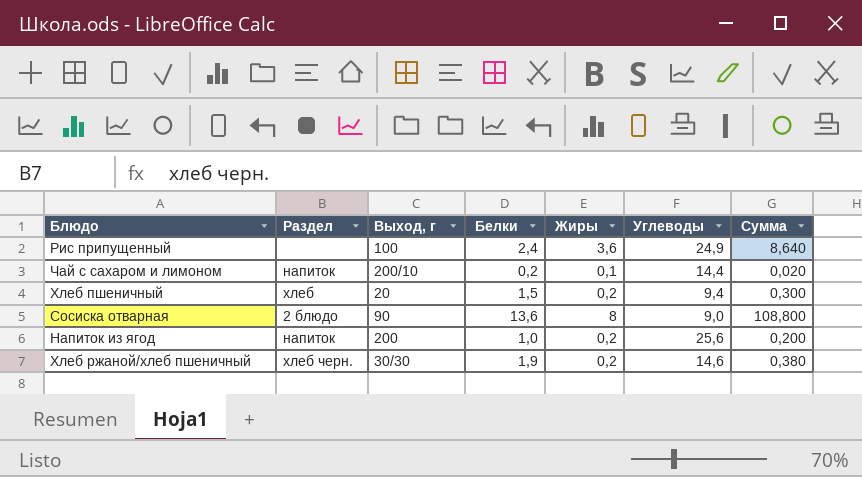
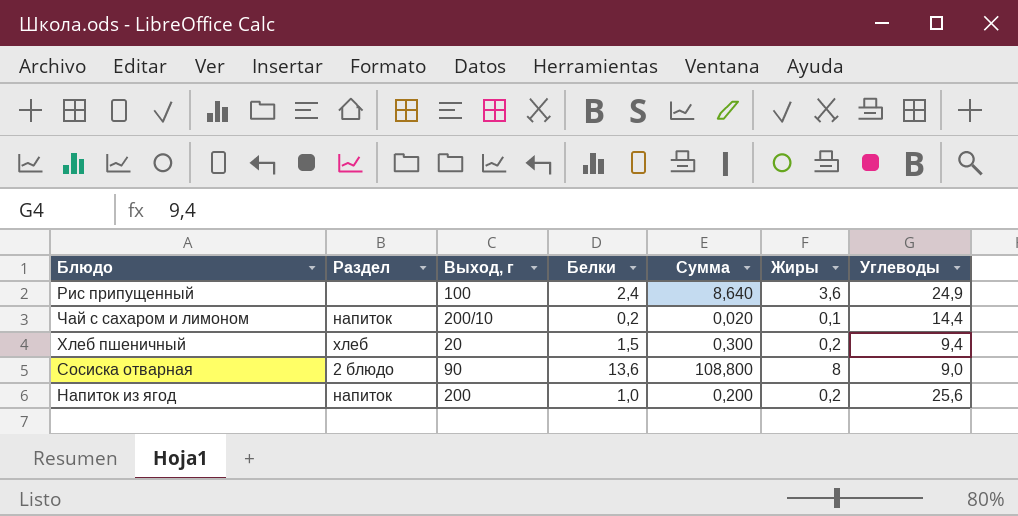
column Сумма | position: 7 -> 5
row Хлеб ржаной/хлеб пшеничный: хлеб черн. | 30/30 | 1,9 | 0,2 | 14,6 | 0,380 -> none

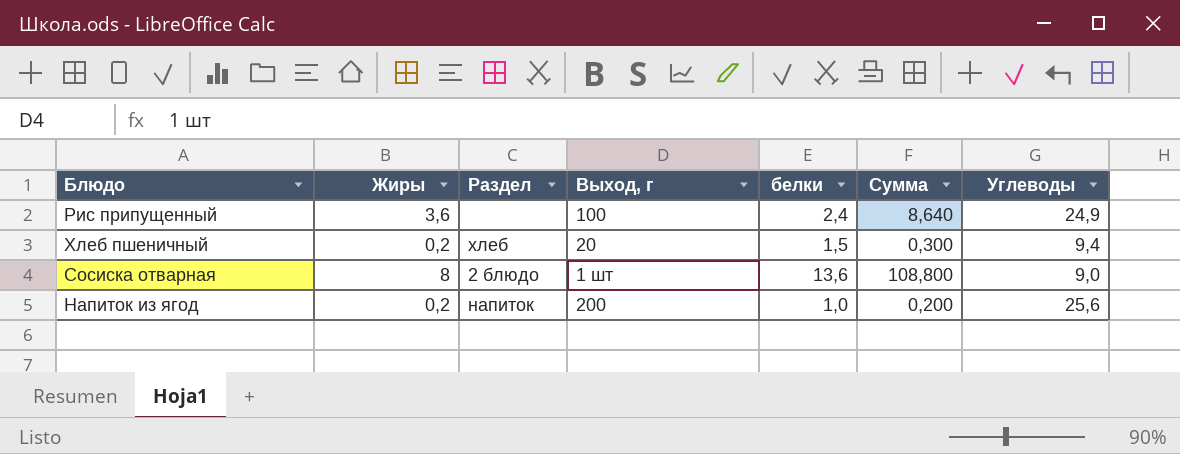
column Жиры | position: 6 -> 2
column name: Белки -> белки
row Чай с сахаром и лимоном: напиток | 200/10 | 0,2 | 0,020 | 0,1 | 14,4 -> none
Сосиска отварная | Выход, г: 90 -> 1 шт

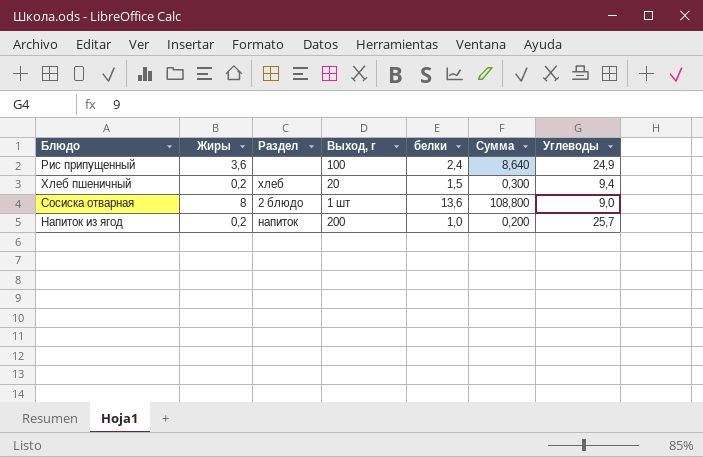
Напиток из ягод | Углеводы: 25,6 -> 25,7

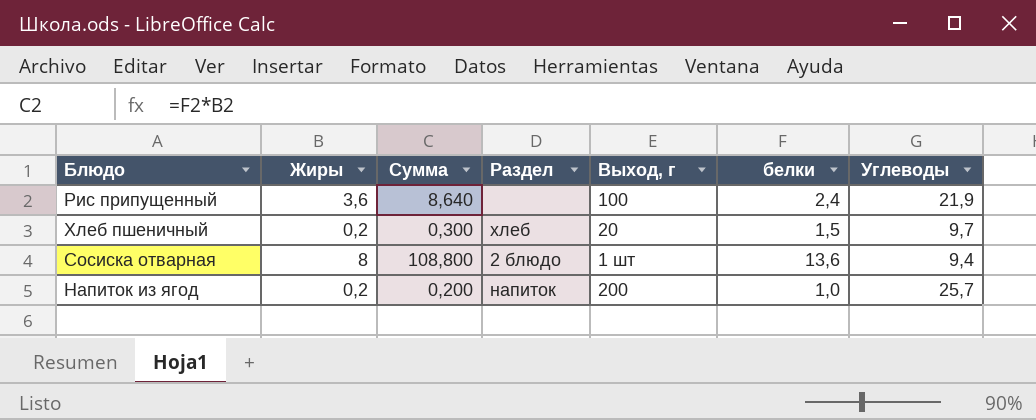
column Сумма | position: 6 -> 3
Рис припущенный | Углеводы: 24,9 -> 21,9
Хлеб пшеничный | Углеводы: 9,4 -> 9,7
Сосиска отварная | Углеводы: 9,0 -> 9,4

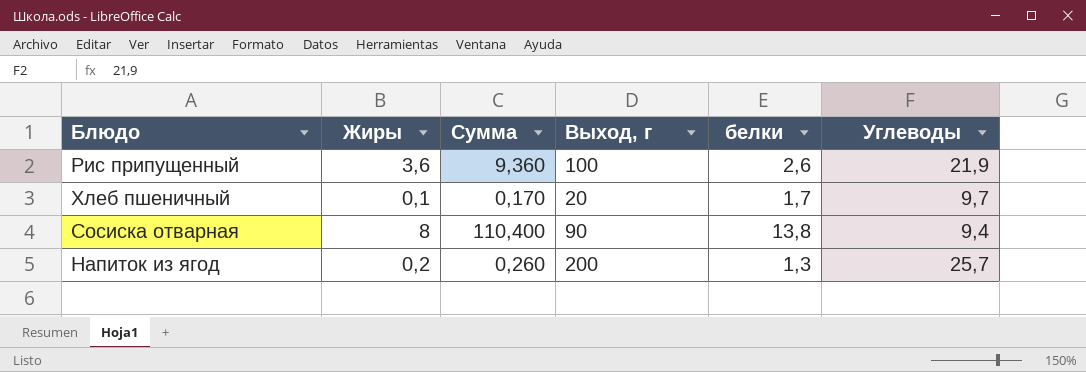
column Раздел | position: 4 -> none
Рис припущенный | Сумма: 8,640 -> 9,360
Рис припущенный | белки: 2,4 -> 2,6
Хлеб пшеничный | Жиры: 0,2 -> 0,1
Хлеб пшеничный | Сумма: 0,300 -> 0,170
Хлеб пшеничный | белки: 1,5 -> 1,7
Сосиска отварная | Сумма: 108,800 -> 110,400
Сосиска отварная | Выход, г: 1 шт -> 90
Сосиска отварная | белки: 13,6 -> 13,8
Напиток из ягод | Сумма: 0,200 -> 0,260
Напиток из ягод | белки: 1,0 -> 1,3

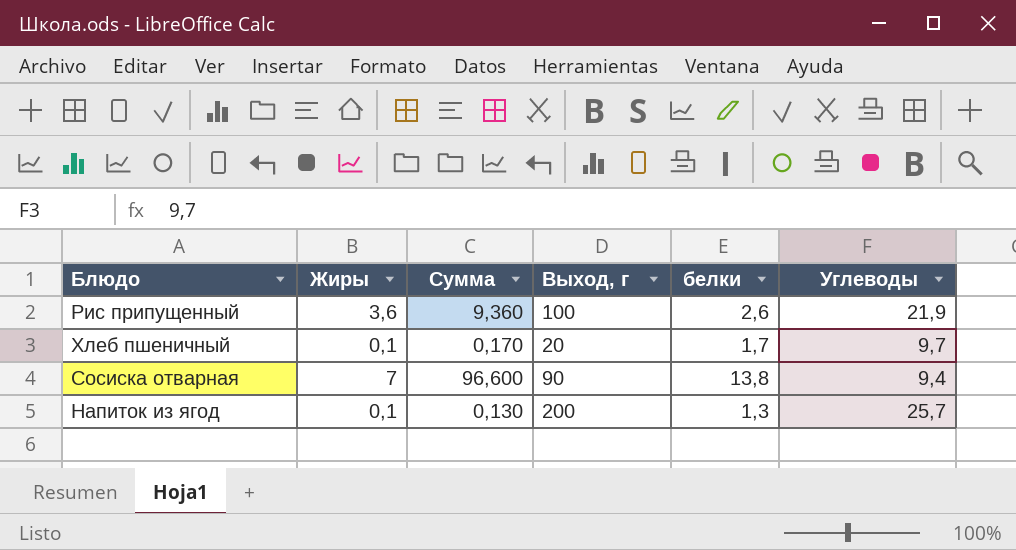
Сосиска отварная | Жиры: 8 -> 7
Сосиска отварная | Сумма: 110,400 -> 96,600
Напиток из ягод | Жиры: 0,2 -> 0,1
Напиток из ягод | Сумма: 0,260 -> 0,130

